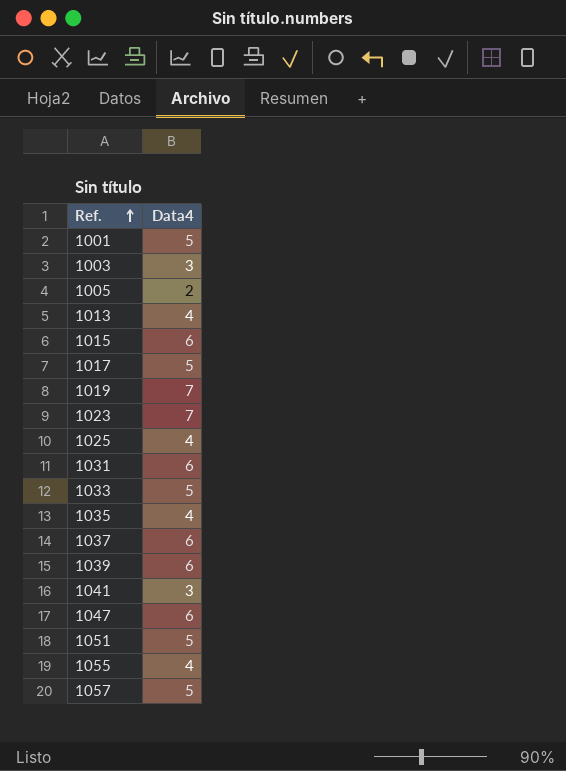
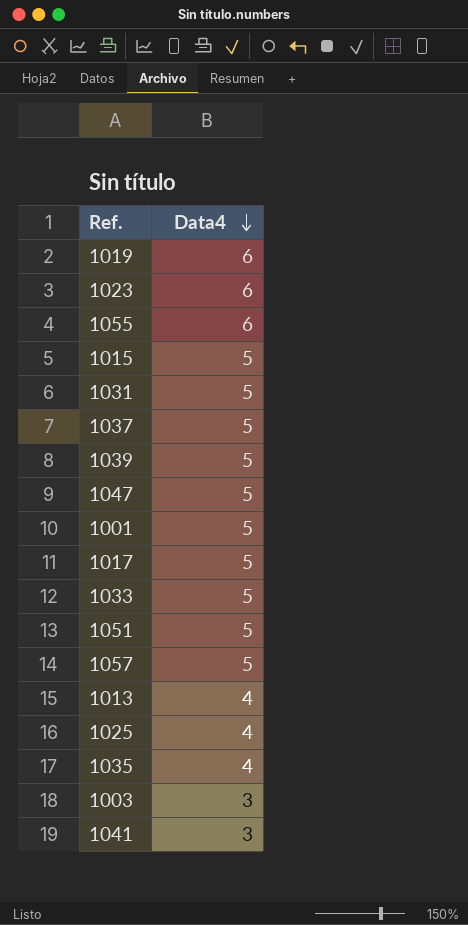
row order: Ref. ascending -> Data4 descending
row 1005: 2 -> none
1019 | Data4: 7 -> 6
1023 | Data4: 7 -> 6
1055 | Data4: 4 -> 6
1015 | Data4: 6 -> 5
1031 | Data4: 6 -> 5
1037 | Data4: 6 -> 5
1039 | Data4: 6 -> 5
1047 | Data4: 6 -> 5

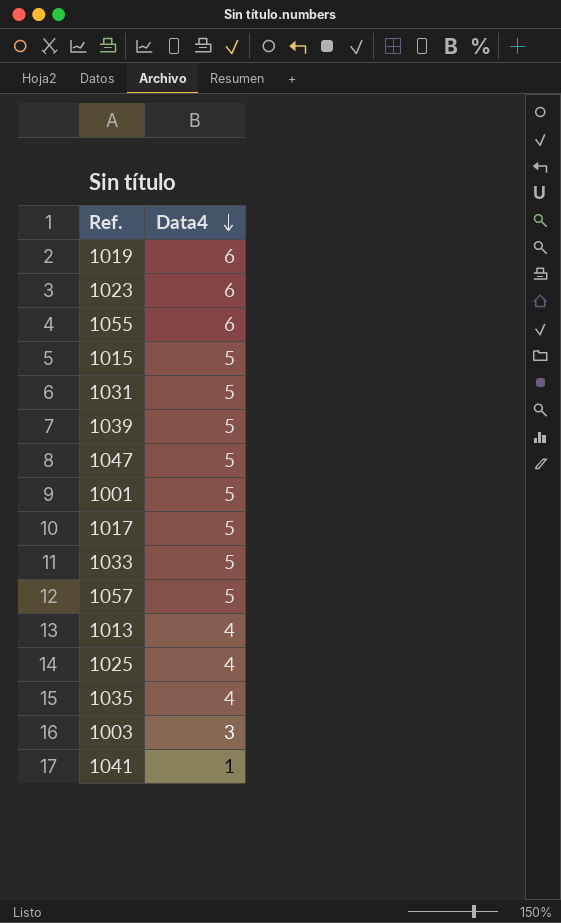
row 1037: 5 -> none
row 1051: 5 -> none
1041 | Data4: 3 -> 1

